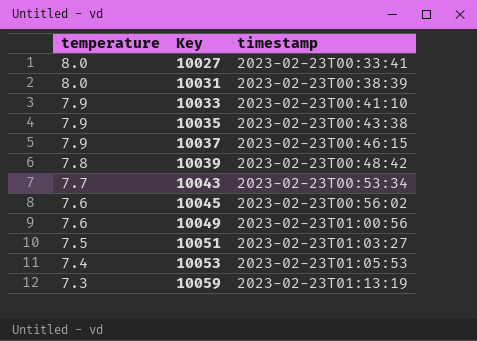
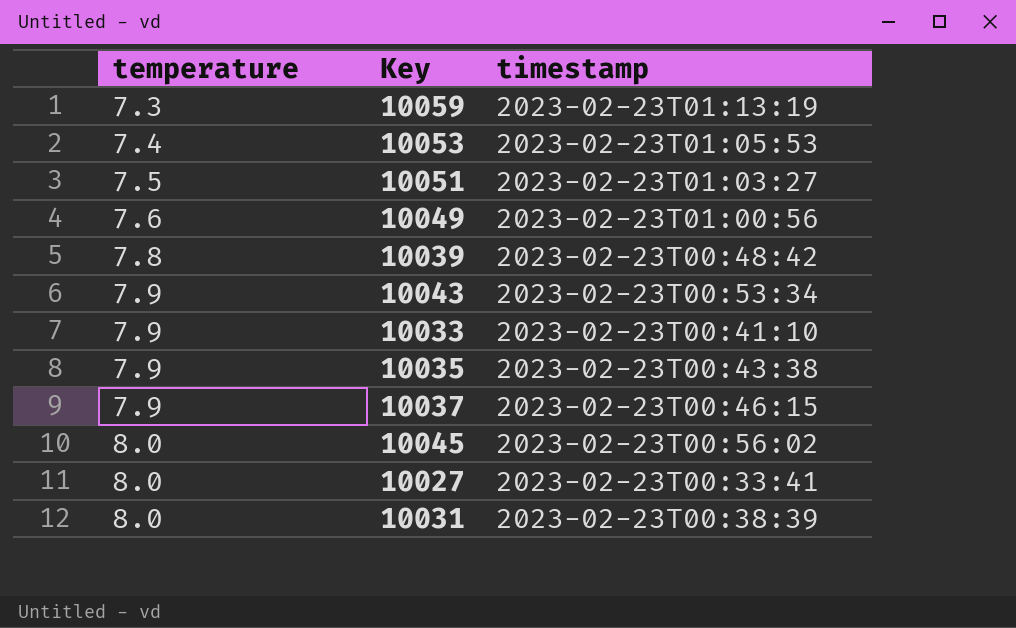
row order: temperature descending -> temperature ascending
10043 | temperature: 7.7 -> 7.9
10045 | temperature: 7.6 -> 8.0

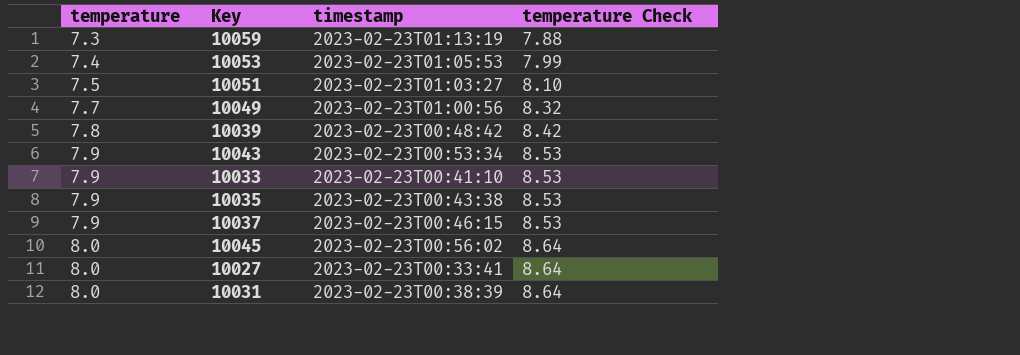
column temperature Check | formula: none -> [temperature] * 1.08
10049 | temperature: 7.6 -> 7.7

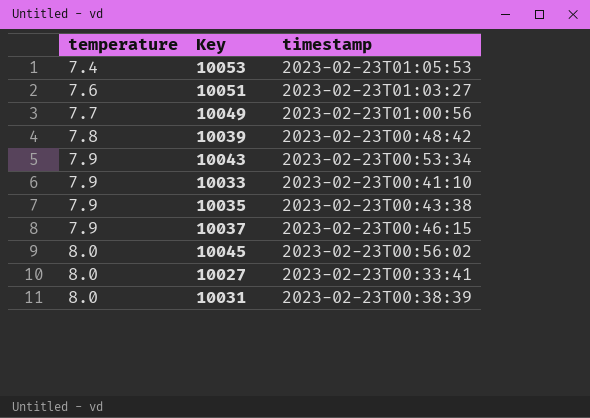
column temperature Check | formula: [temperature] * 1.08 -> none
row 10059: 7.3 | 2023-02-23T01:13:19 | 7.88 -> none
10051 | temperature: 7.5 -> 7.6

